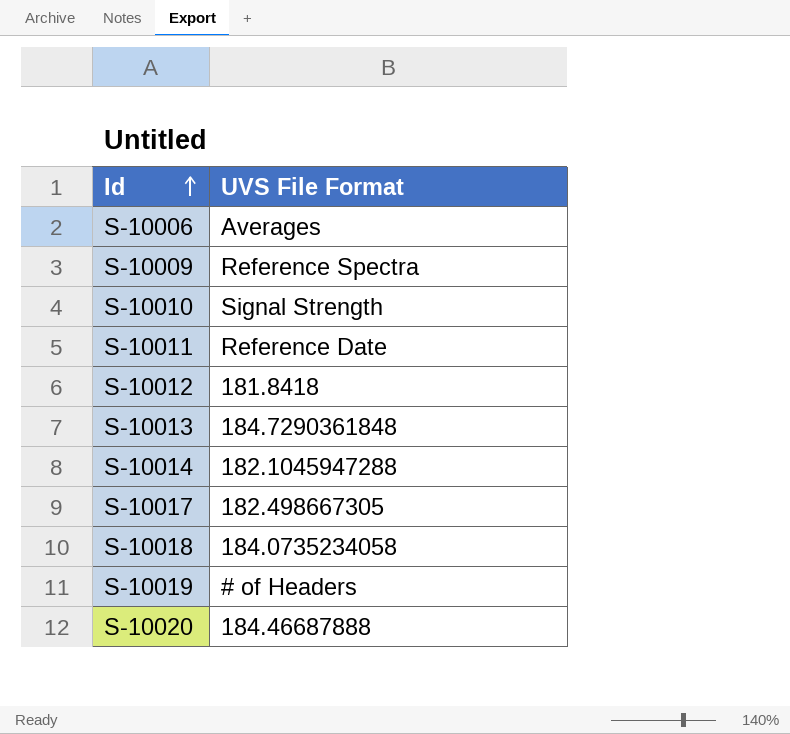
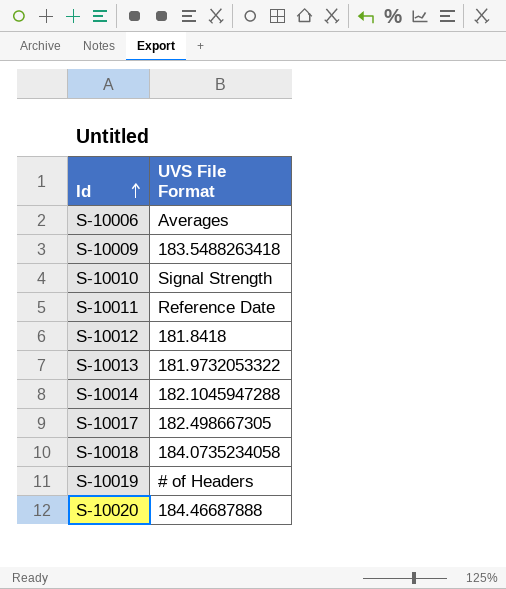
S-10009 | UVS File Format: Reference Spectra -> 183.5488263418
S-10013 | UVS File Format: 184.7290361848 -> 181.9732053322

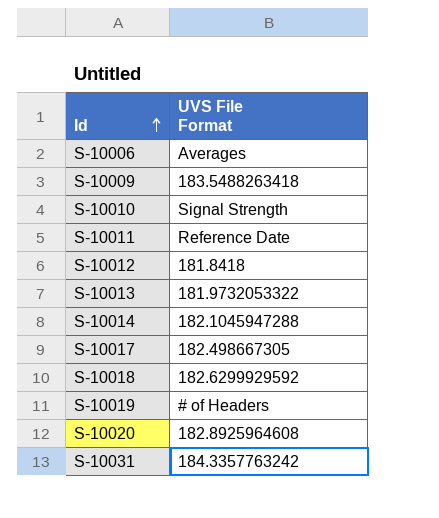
S-10018 | UVS File Format: 184.0735234058 -> 182.6299929592
S-10020 | UVS File Format: 184.46687888 -> 182.8925964608
row S-10031: none -> 184.3357763242

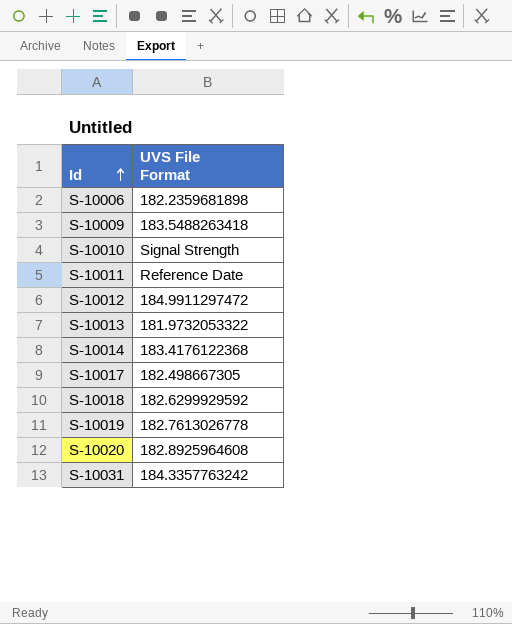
S-10006 | UVS File Format: Averages -> 182.2359681898
S-10012 | UVS File Format: 181.8418 -> 184.9911297472
S-10014 | UVS File Format: 182.1045947288 -> 183.4176122368
S-10019 | UVS File Format: # of Headers -> 182.7613026778

